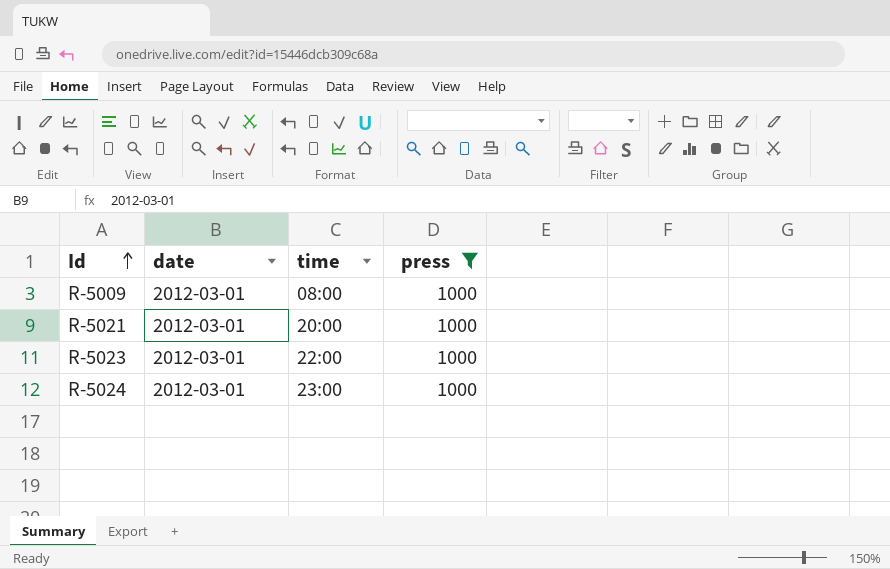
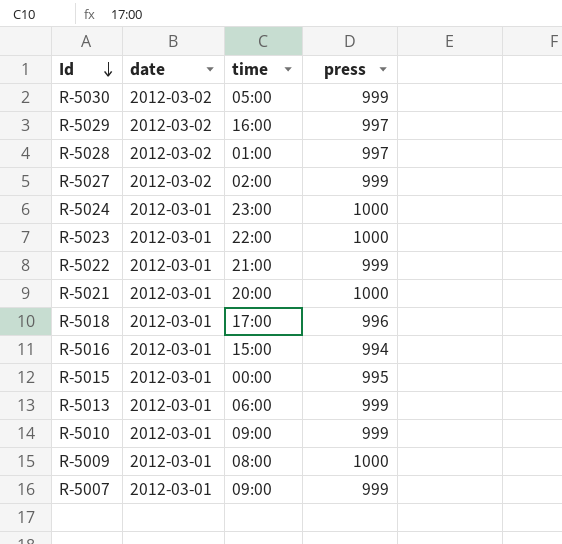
filter: press = 1000 -> none
row order: Id ascending -> Id descending

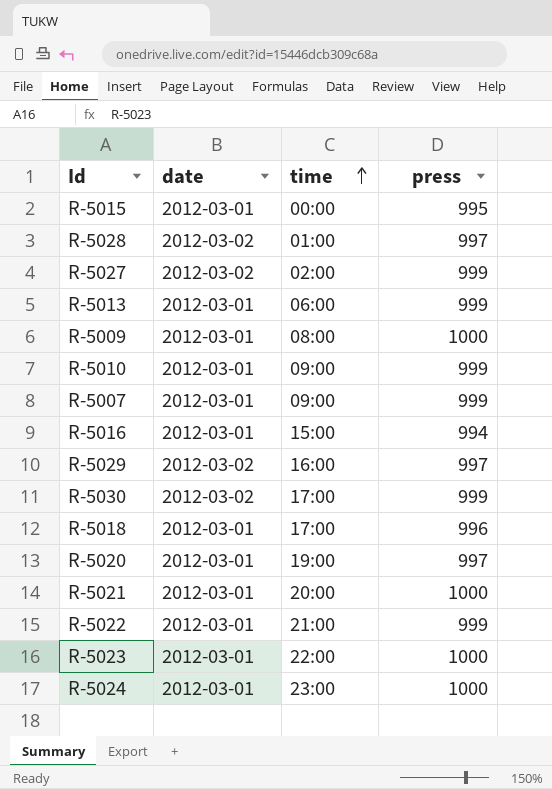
row order: Id descending -> time ascending
R-5030 | time: 05:00 -> 17:00
row R-5020: none -> 2012-03-01 | 19:00 | 997

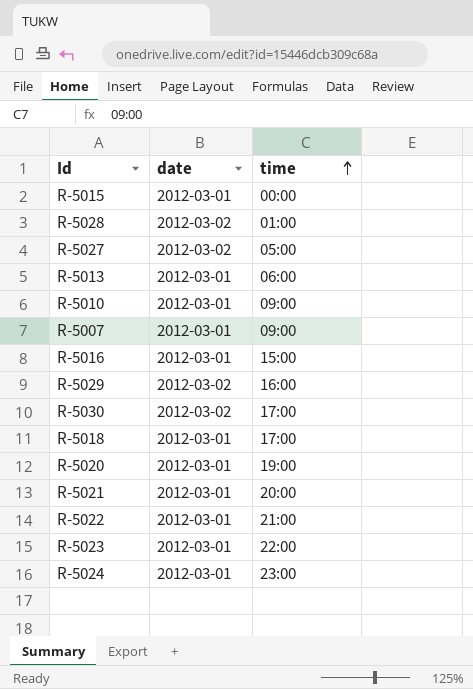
column press | position: 4 -> none
row R-5009: 2012-03-01 | 08:00 | 1000 -> none
R-5027 | time: 02:00 -> 05:00

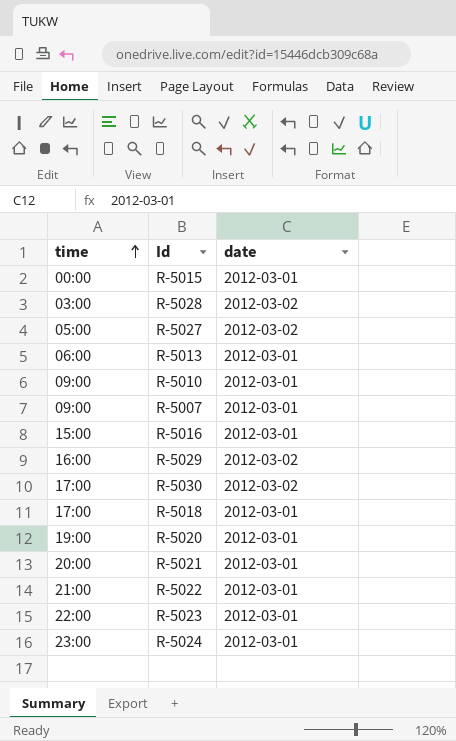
column time | position: 3 -> 1
R-5028 | time: 01:00 -> 03:00

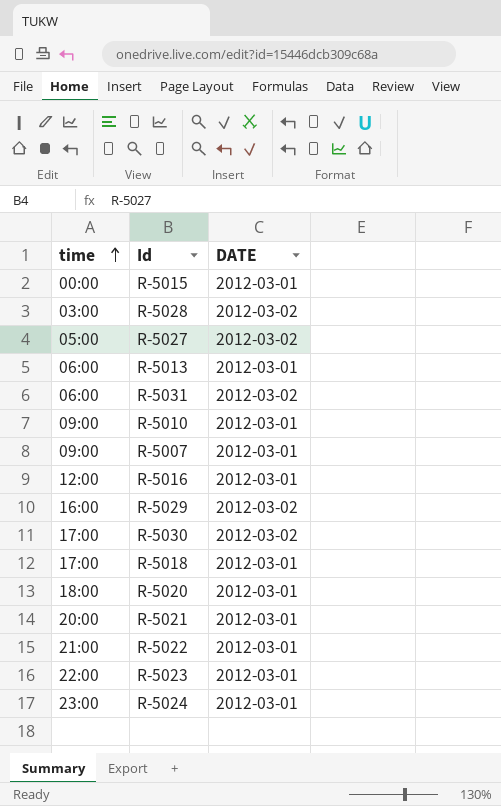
column name: date -> DATE
row R-5031: none -> 06:00 | 2012-03-02
R-5016 | time: 15:00 -> 12:00
R-5020 | time: 19:00 -> 18:00

